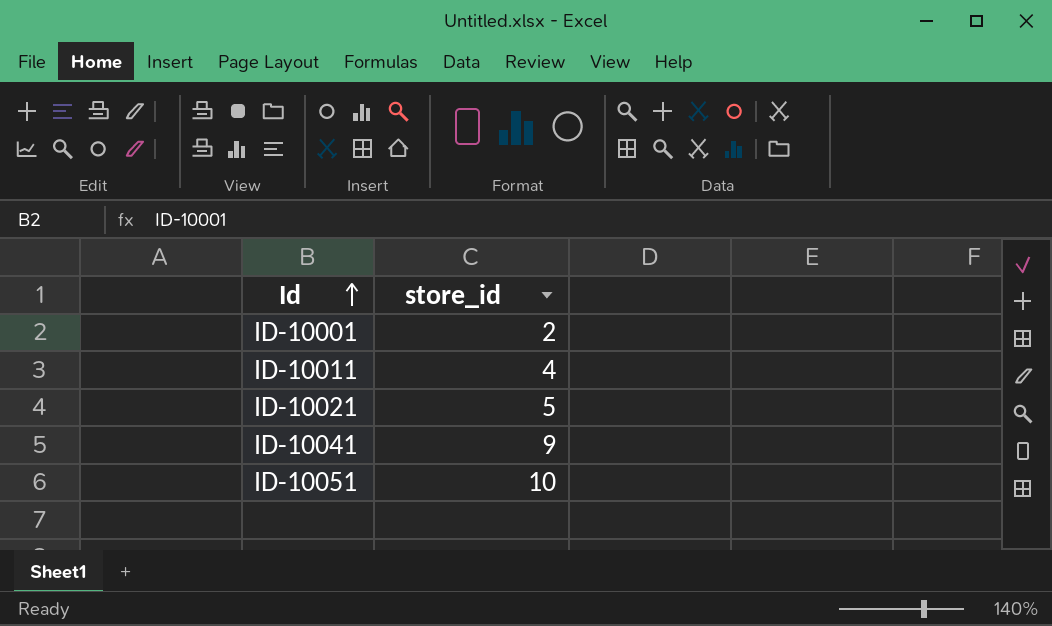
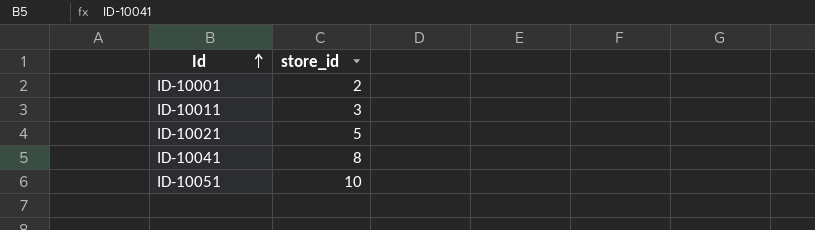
ID-10011 | store_id: 4 -> 3
ID-10041 | store_id: 9 -> 8

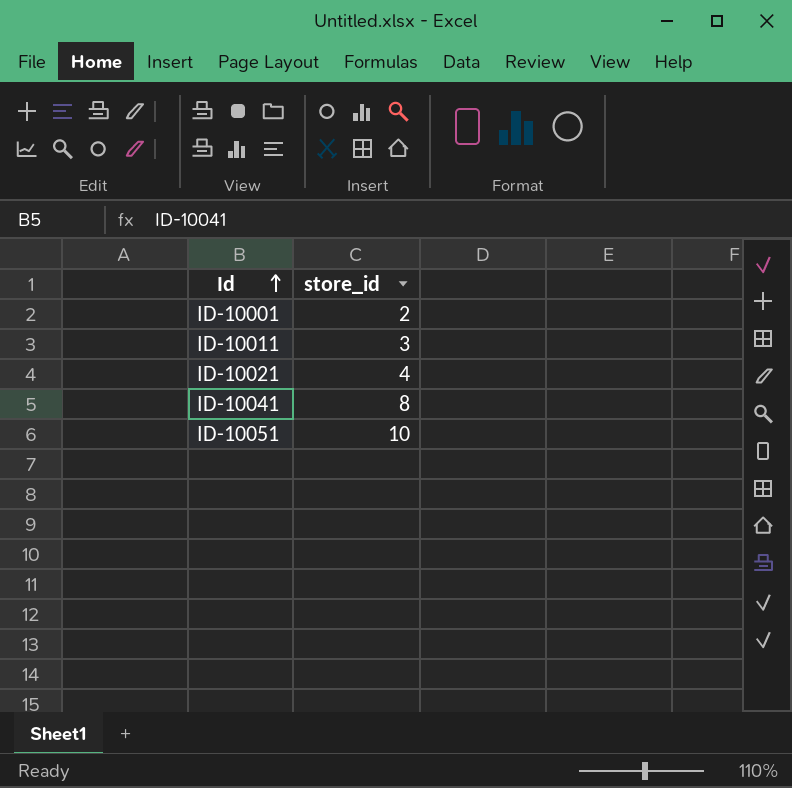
ID-10021 | store_id: 5 -> 4

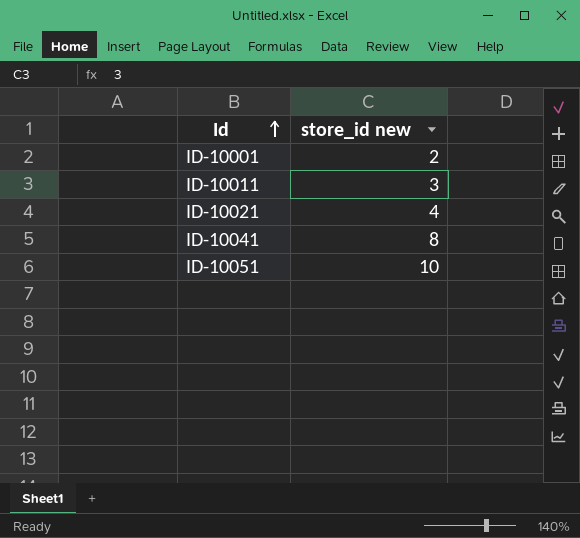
column name: store_id -> store_id new

